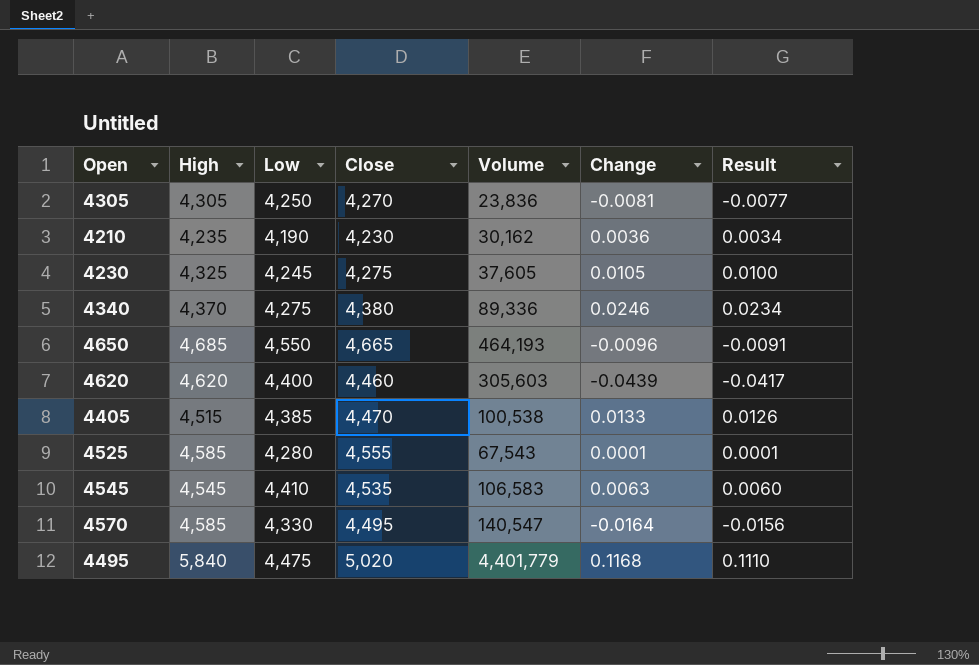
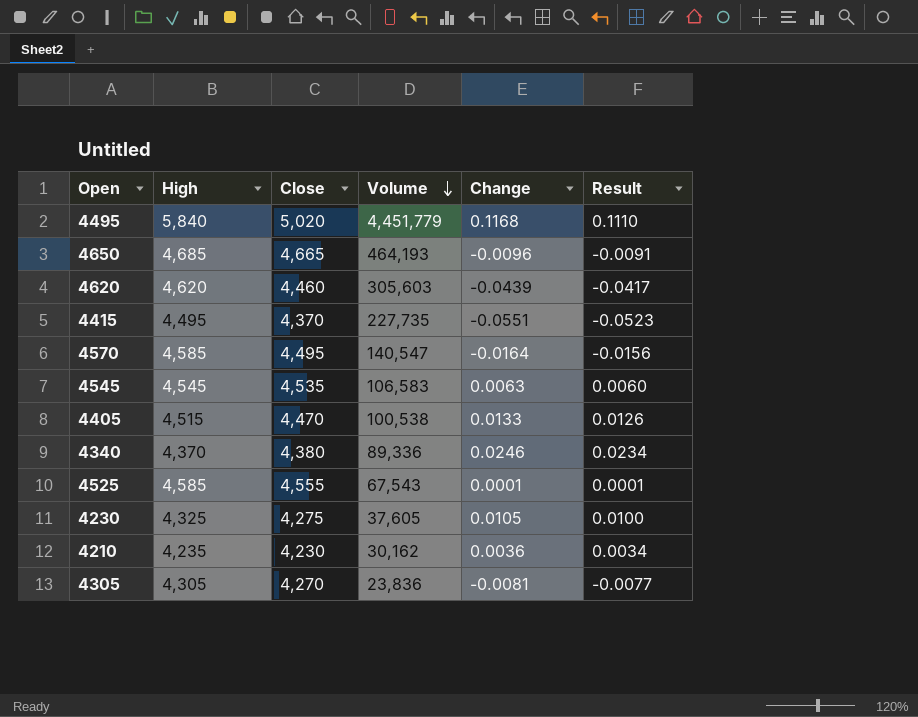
row order: none -> Volume descending
column Low | position: 3 -> none
4495 | Volume: 4,401,779 -> 4,451,779
row 4415: none -> 4,495 | 4,370 | 227,735 | -0.0551 | -0.0523

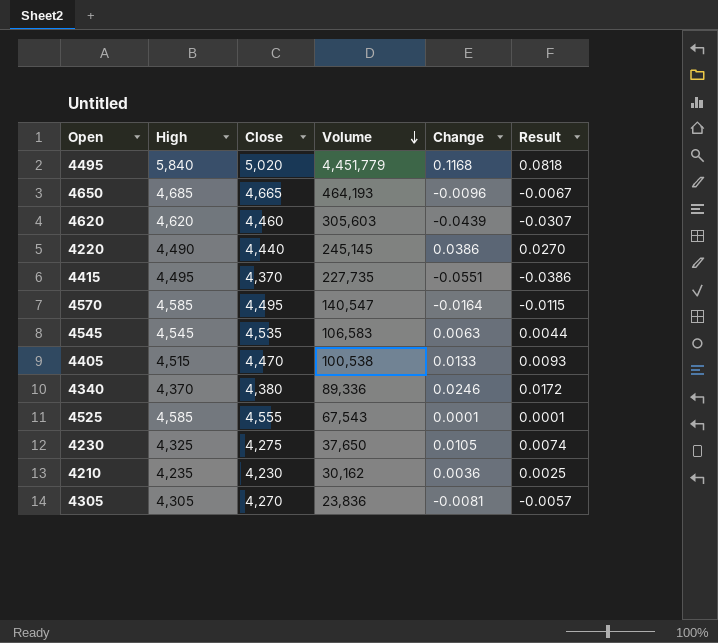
column Result | formula: [Change] * 0.95 -> [Change] * 0.7
row 4220: none -> 4,490 | 4,440 | 245,145 | 0.0386 | 0.0270
4230 | Volume: 37,605 -> 37,650

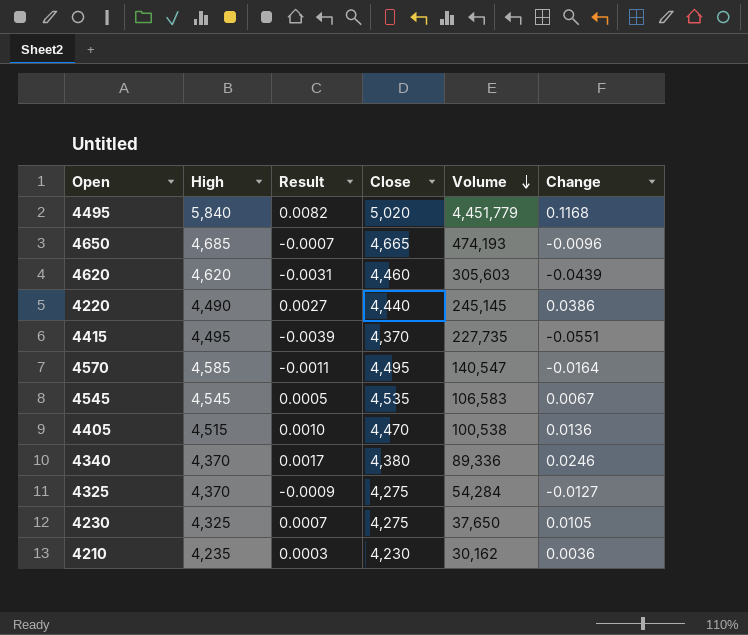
column Result | formula: [Change] * 0.7 -> [Change] * 0.07
column Result | position: 6 -> 3
row 4525: 4,585 | 4,555 | 67,543 | 0.0001 | 0.0001 -> none
row 4305: 4,305 | 4,270 | 23,836 | -0.0081 | -0.0057 -> none
4650 | Volume: 464,193 -> 474,193
4545 | Change: 0.0063 -> 0.0067
4405 | Change: 0.0133 -> 0.0136
row 4325: none -> 4,370 | -0.0009 | 4,275 | 54,284 | -0.0127

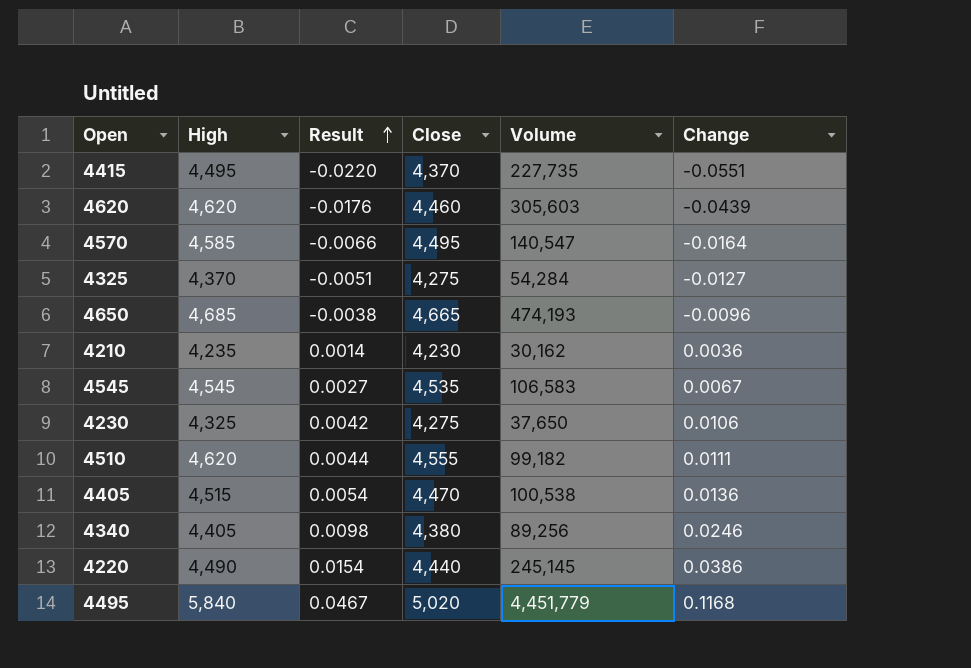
row order: Volume descending -> Result ascending
column Result | formula: [Change] * 0.07 -> [Change] * 0.4
4230 | Change: 0.0105 -> 0.0106
row 4510: none -> 4,620 | 0.0044 | 4,555 | 99,182 | 0.0111
4340 | High: 4,370 -> 4,405
4340 | Volume: 89,336 -> 89,256

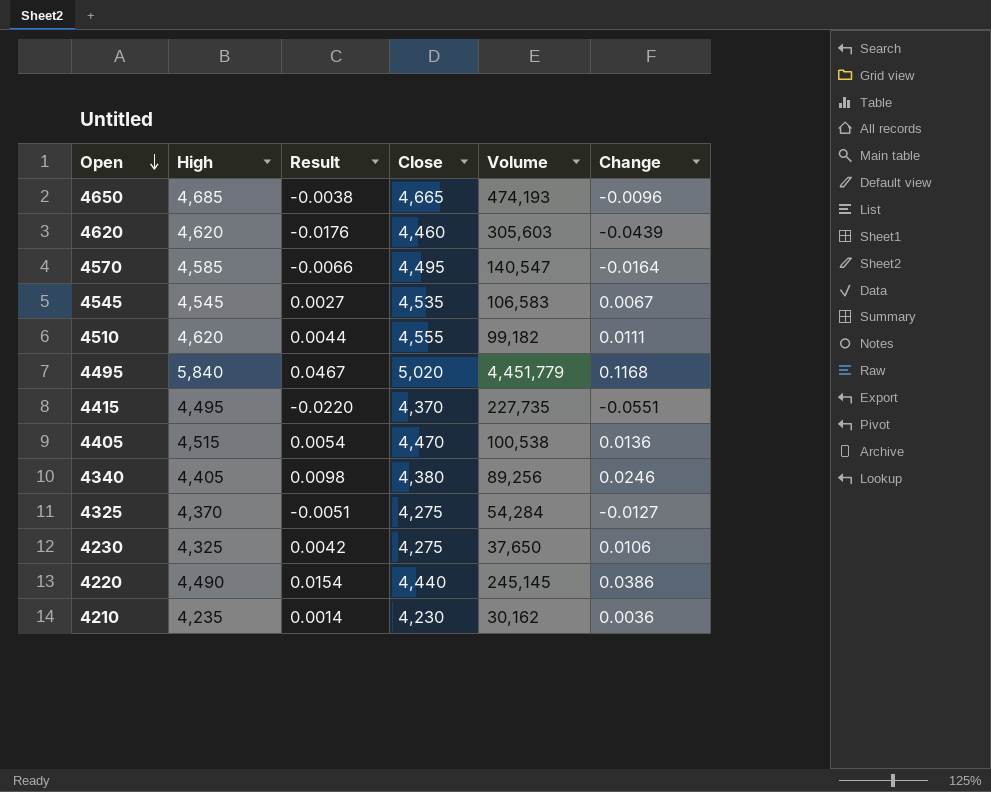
row order: Result ascending -> Open descending

